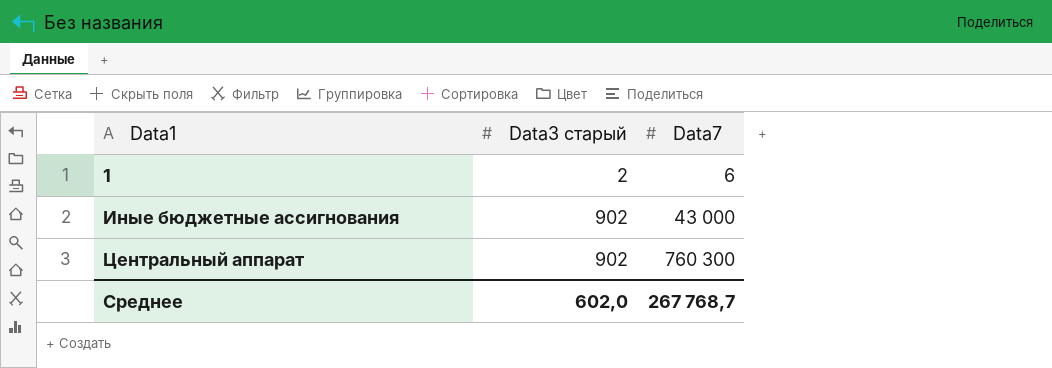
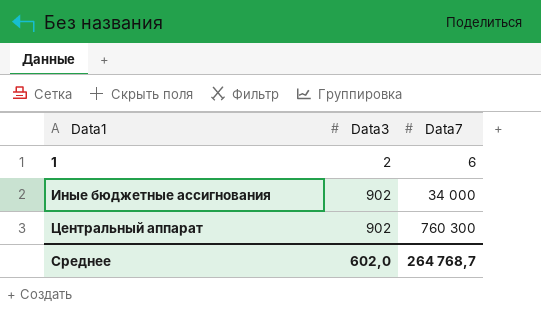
column name: Data3 старый -> Data3
Иные бюджетные ассигнования | Data7: 43 000 -> 34 000
Среднее | Data7: 267 768,7 -> 264 768,7

